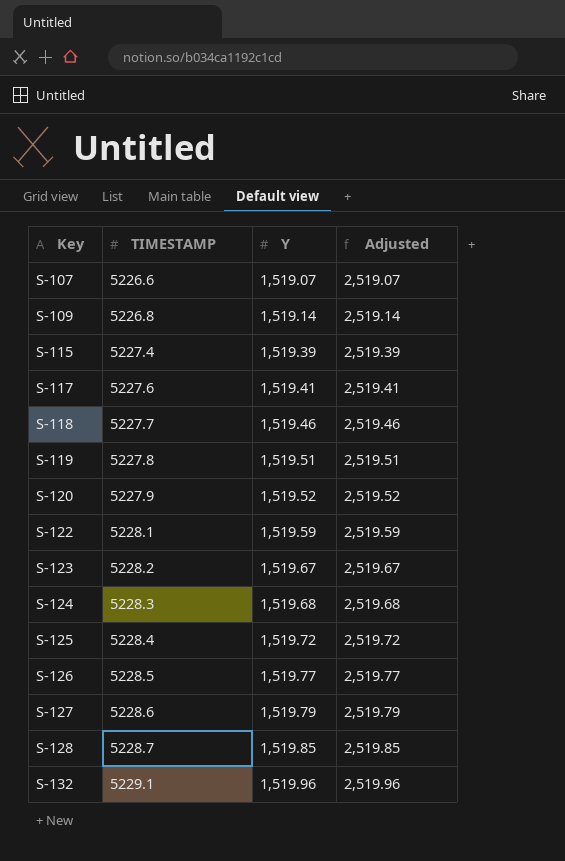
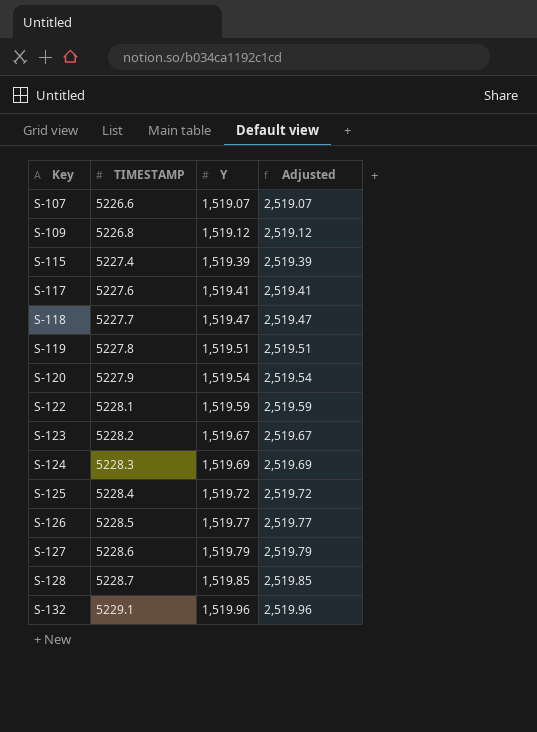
S-109 | Y: 1,519.14 -> 1,519.12
S-109 | Adjusted: 2,519.14 -> 2,519.12
S-118 | Y: 1,519.46 -> 1,519.47
S-118 | Adjusted: 2,519.46 -> 2,519.47
S-120 | Y: 1,519.52 -> 1,519.54
S-120 | Adjusted: 2,519.52 -> 2,519.54
S-124 | Y: 1,519.68 -> 1,519.69
S-124 | Adjusted: 2,519.68 -> 2,519.69

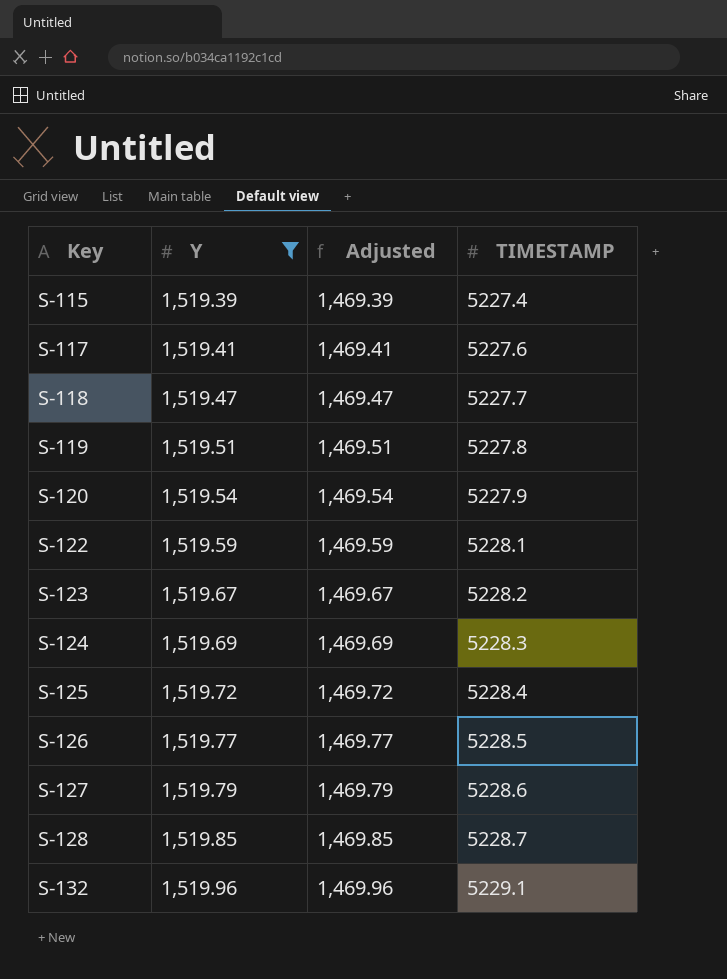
filter: none -> Y >= 1,519.39
column Adjusted | formula: [Y] + 1000 -> [Y] - 50
column TIMESTAMP | position: 2 -> 4

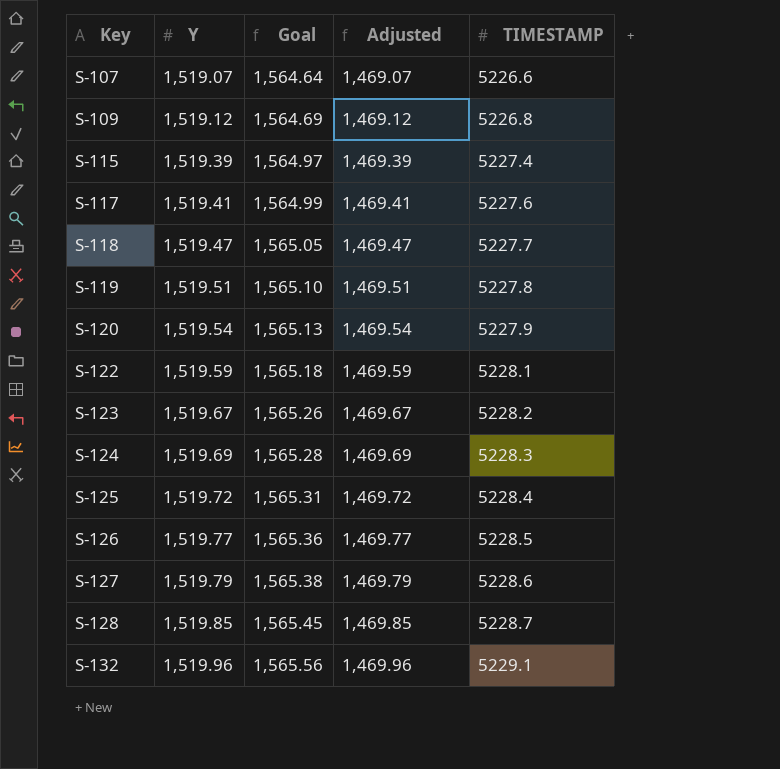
filter: Y >= 1,519.39 -> none
column Goal | formula: none -> [Y] * 1.03

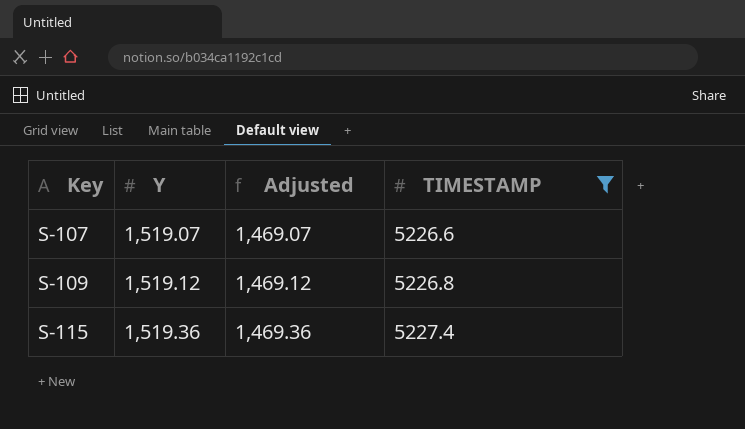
filter: none -> TIMESTAMP <= 5227.4
column Goal | formula: [Y] * 1.03 -> none
S-115 | Y: 1,519.39 -> 1,519.36
S-115 | Adjusted: 1,469.39 -> 1,469.36

